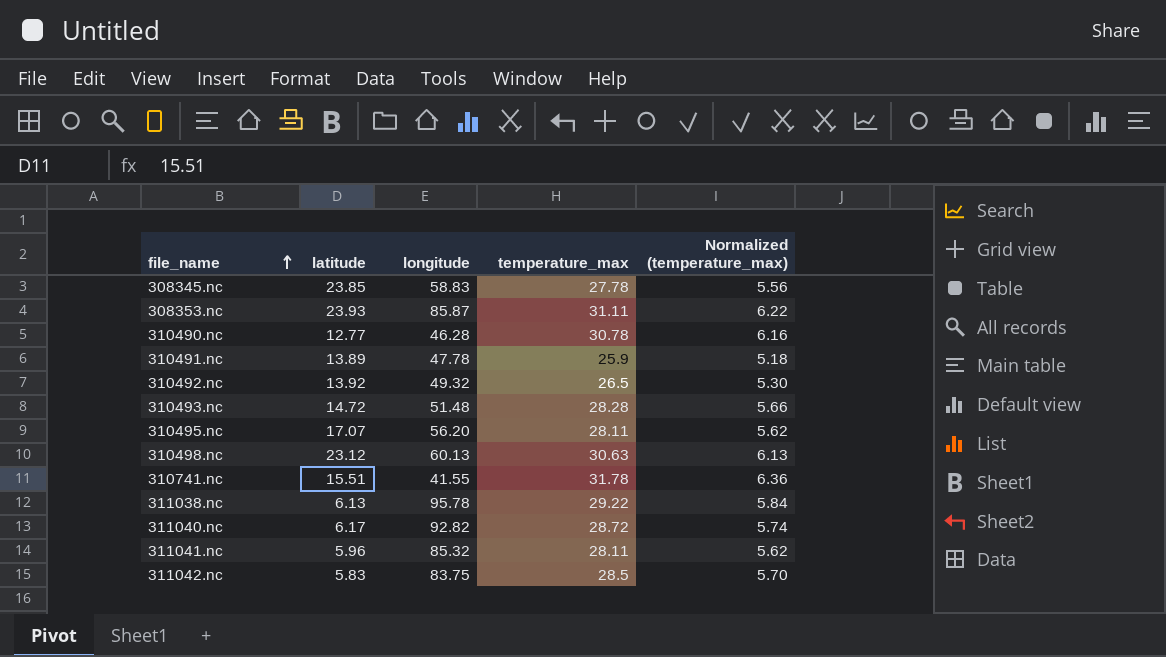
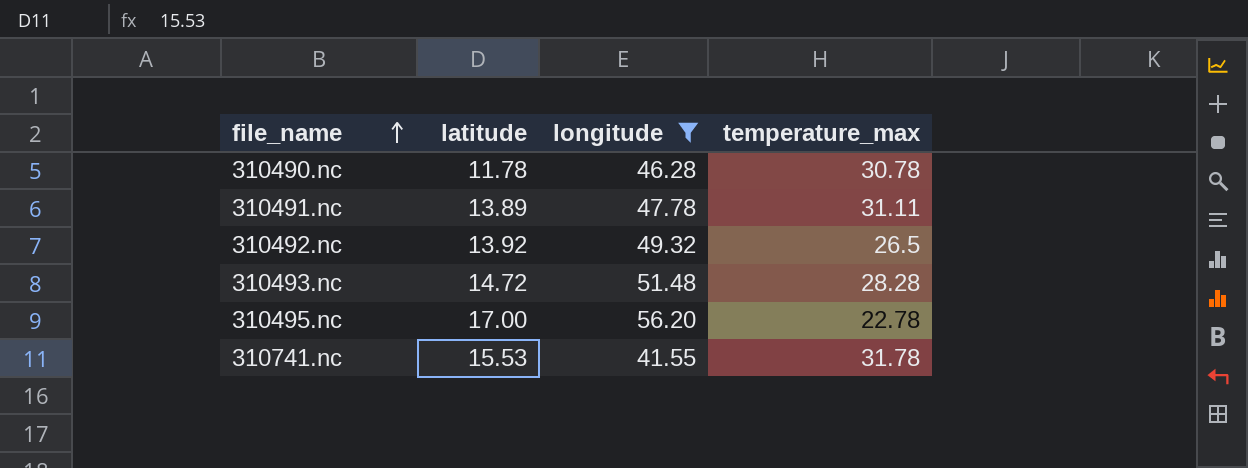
filter: none -> longitude <= 56.20
column Normalized (temperature_max) | formula: [temperature_max] * 0.2 -> none
310490.nc | latitude: 12.77 -> 11.78
310491.nc | temperature_max: 25.9 -> 31.11
310495.nc | latitude: 17.07 -> 17.00
310495.nc | temperature_max: 28.11 -> 22.78
310741.nc | latitude: 15.51 -> 15.53

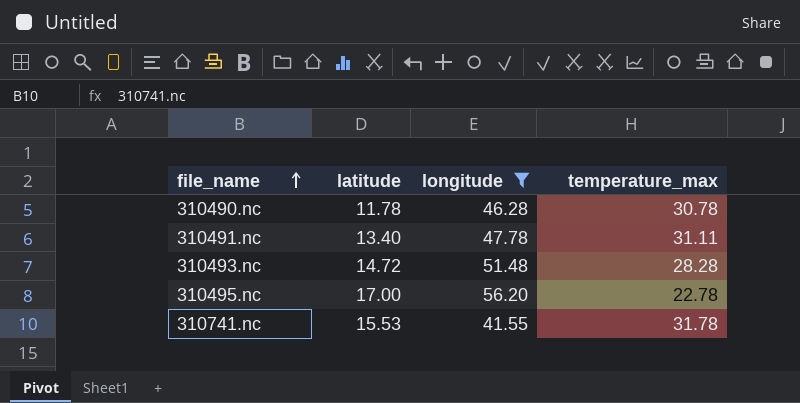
row 310492.nc: 13.92 | 49.32 | 26.5 -> none
310491.nc | latitude: 13.89 -> 13.40

